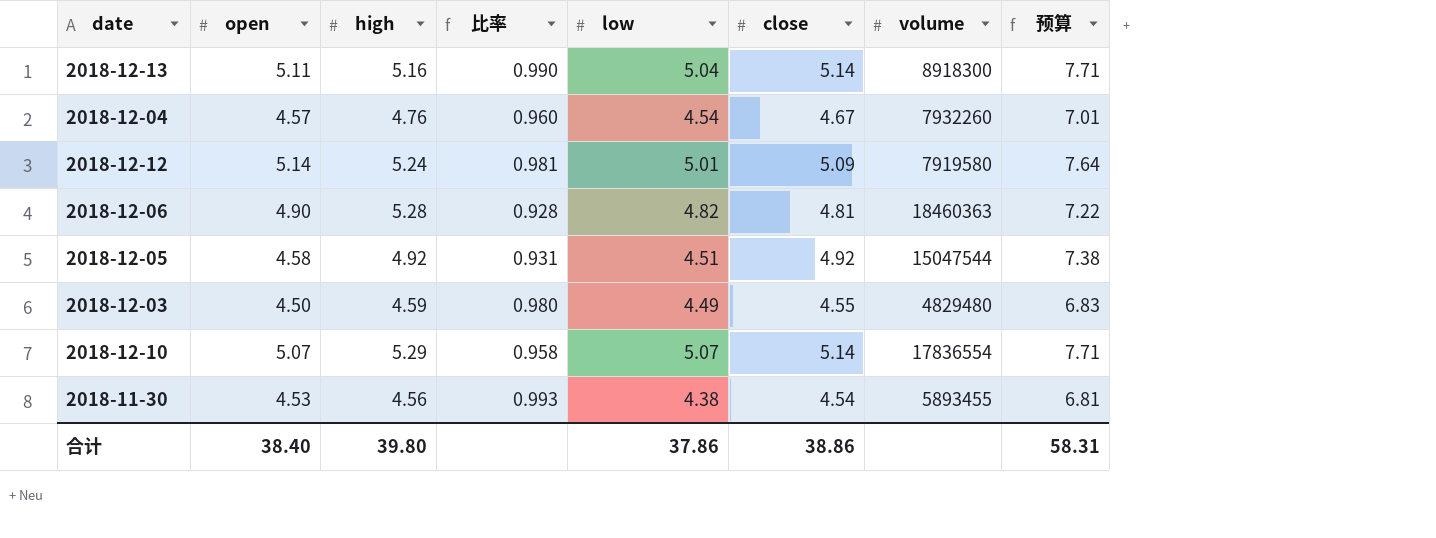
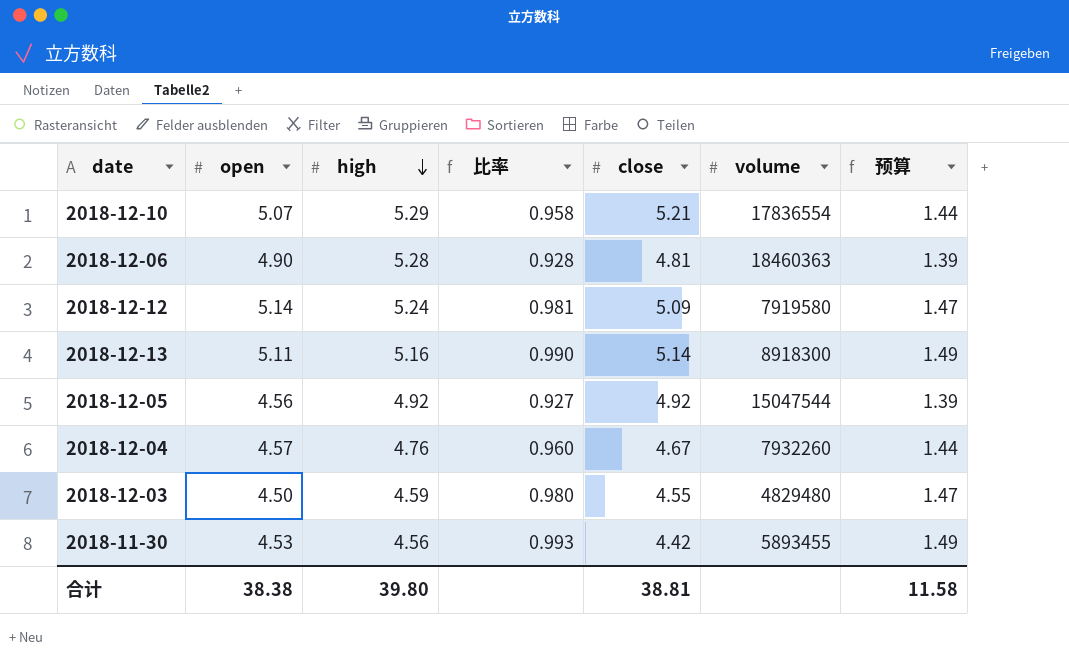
row order: none -> high descending
column low | position: 5 -> none
column 预算 | formula: [close] * 1.5 -> [比率] * 1.5
2018-12-10 | close: 5.14 -> 5.21
2018-12-05 | open: 4.58 -> 4.56
2018-12-05 | 比率: 0.931 -> 0.927
2018-11-30 | close: 4.54 -> 4.42
合计 | open: 38.40 -> 38.38
合计 | close: 38.86 -> 38.81
合计 | 预算: 58.31 -> 11.58

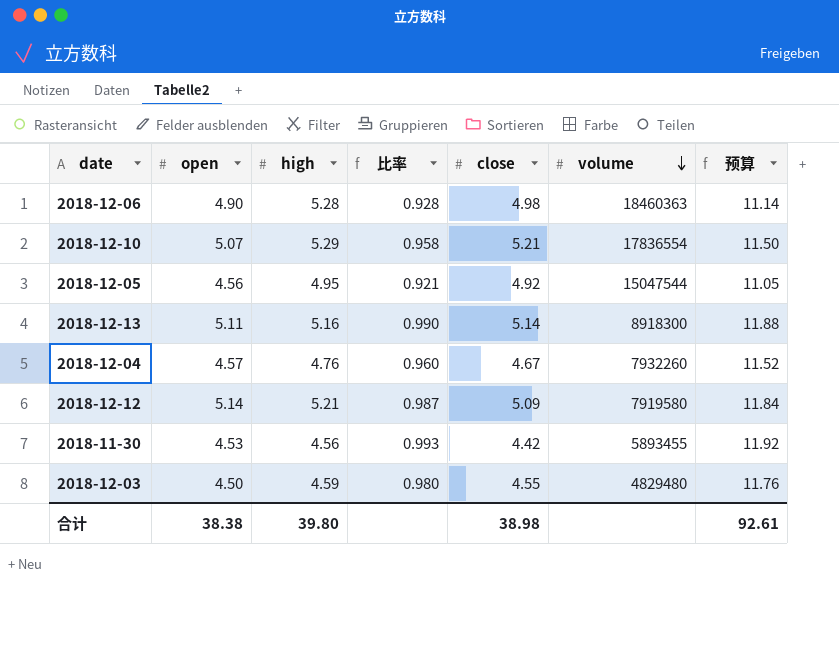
row order: high descending -> volume descending
column 预算 | formula: [比率] * 1.5 -> [比率] * 12
2018-12-06 | close: 4.81 -> 4.98
2018-12-05 | high: 4.92 -> 4.95
2018-12-05 | 比率: 0.927 -> 0.921
2018-12-12 | high: 5.24 -> 5.21
2018-12-12 | 比率: 0.981 -> 0.987
合计 | close: 38.81 -> 38.98
合计 | 预算: 11.58 -> 92.61

